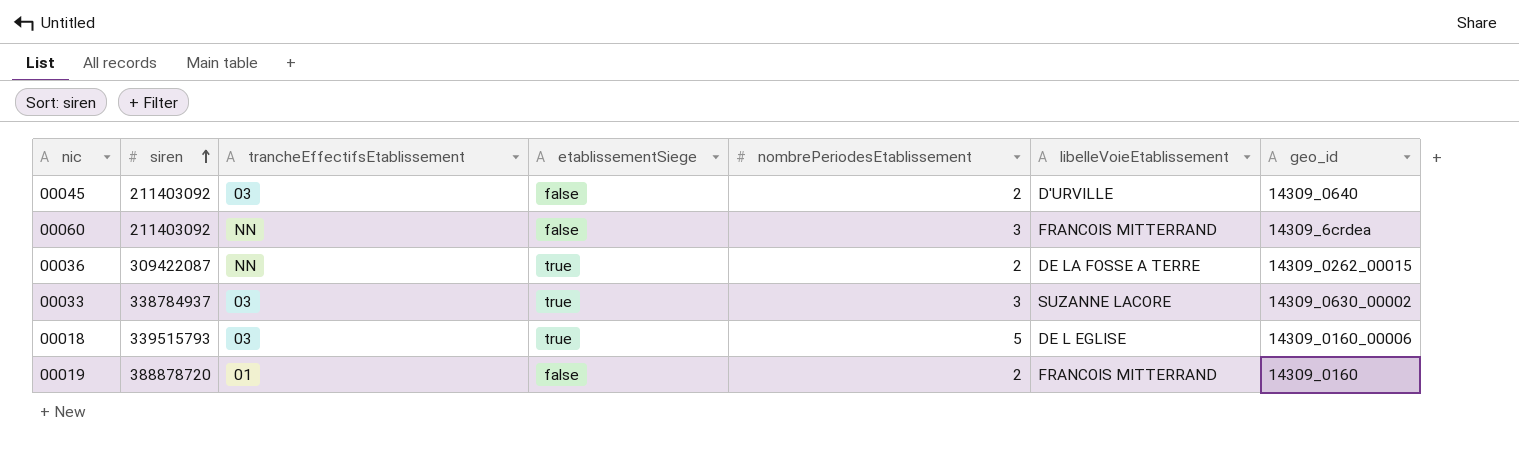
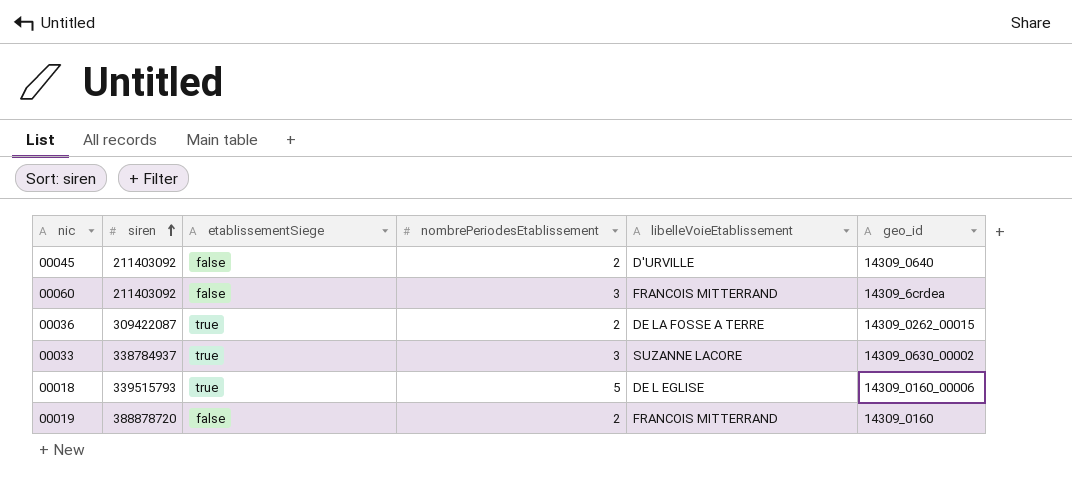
column trancheEffectifsEtablissement | position: 3 -> none

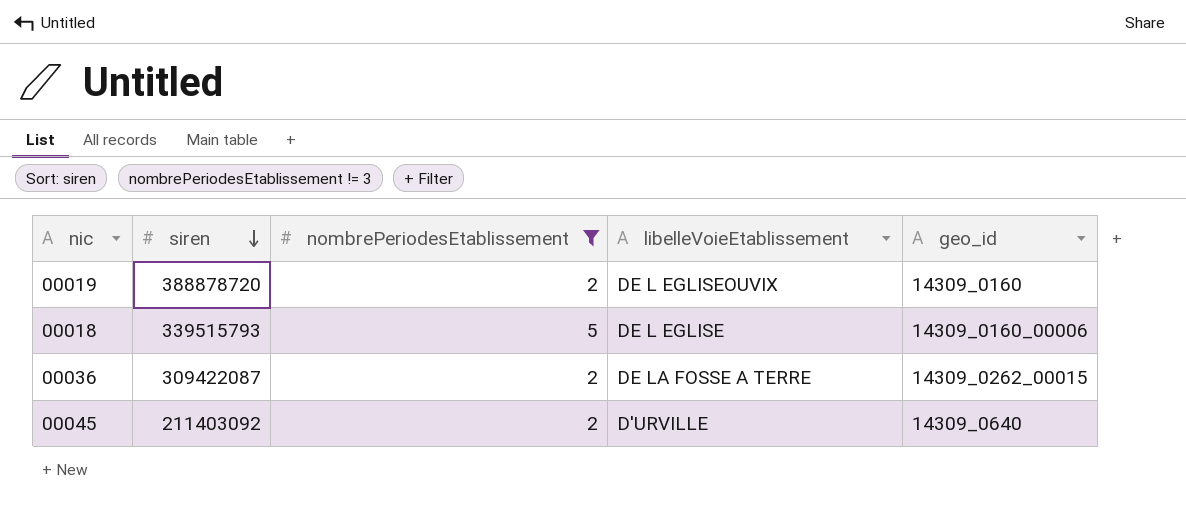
filter: none -> nombrePeriodesEtablissement != 3
row order: siren ascending -> siren descending
column etablissementSiege | position: 3 -> none
00019 | libelleVoieEtablissement: FRANCOIS MITTERRAND -> DE L EGLISEOUVIX

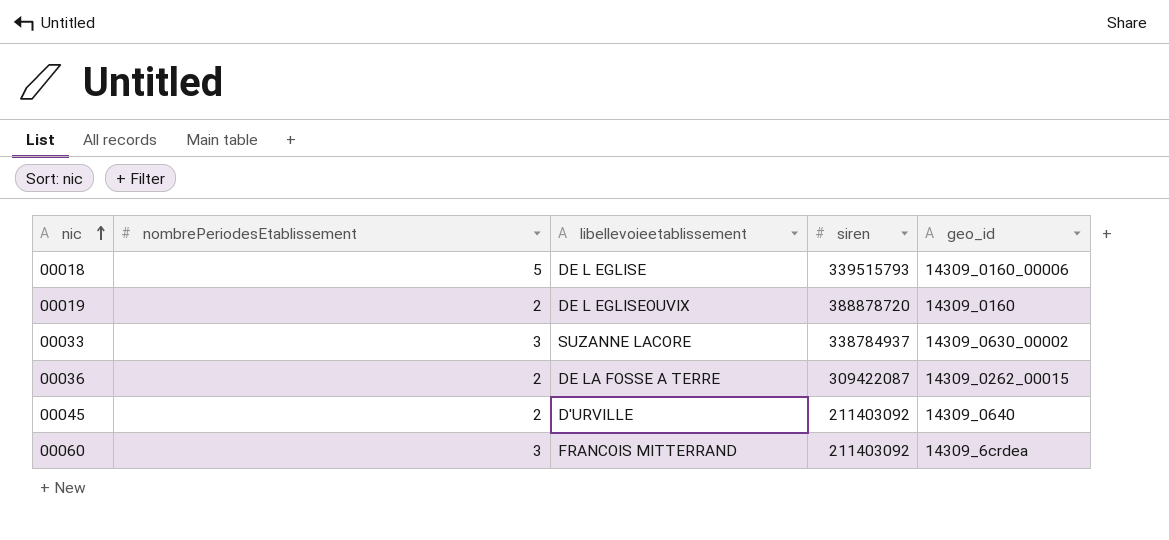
filter: nombrePeriodesEtablissement != 3 -> none
row order: siren descending -> nic ascending
column name: libelleVoieEtablissement -> libellevoieetablissement
column siren | position: 2 -> 4

